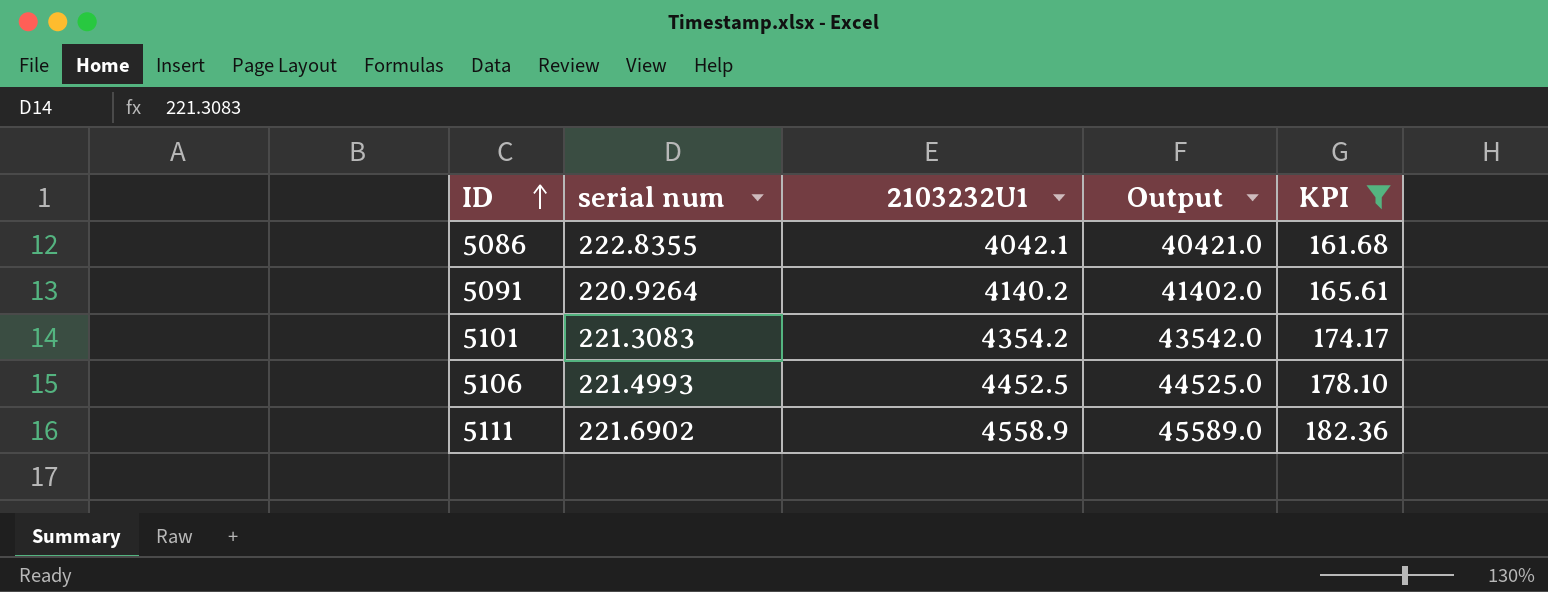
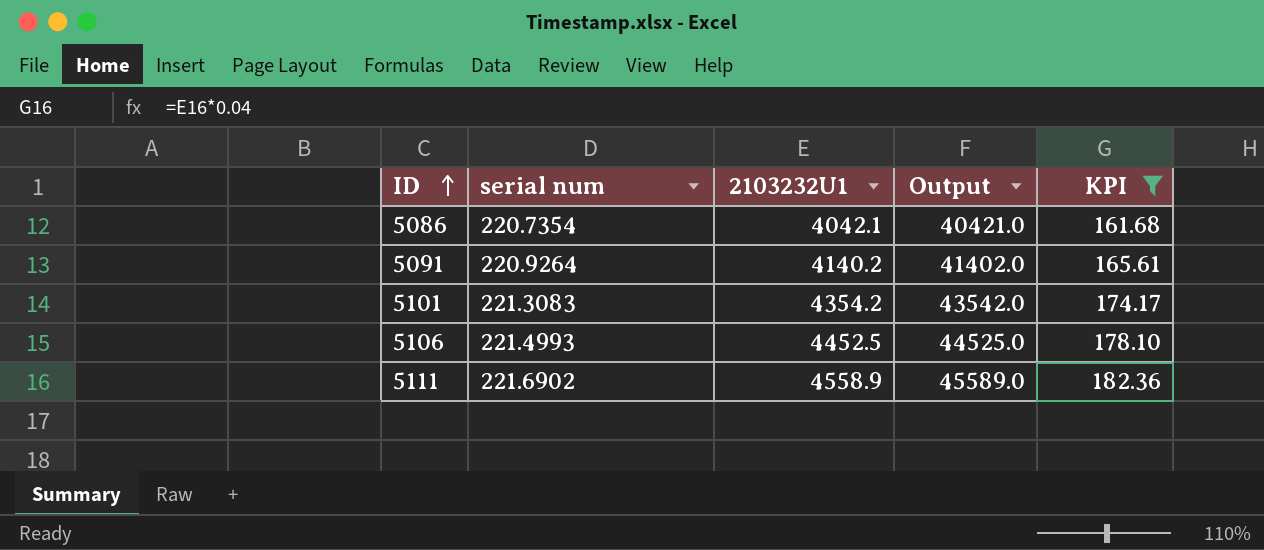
5086 | serial num: 222.8355 -> 220.7354

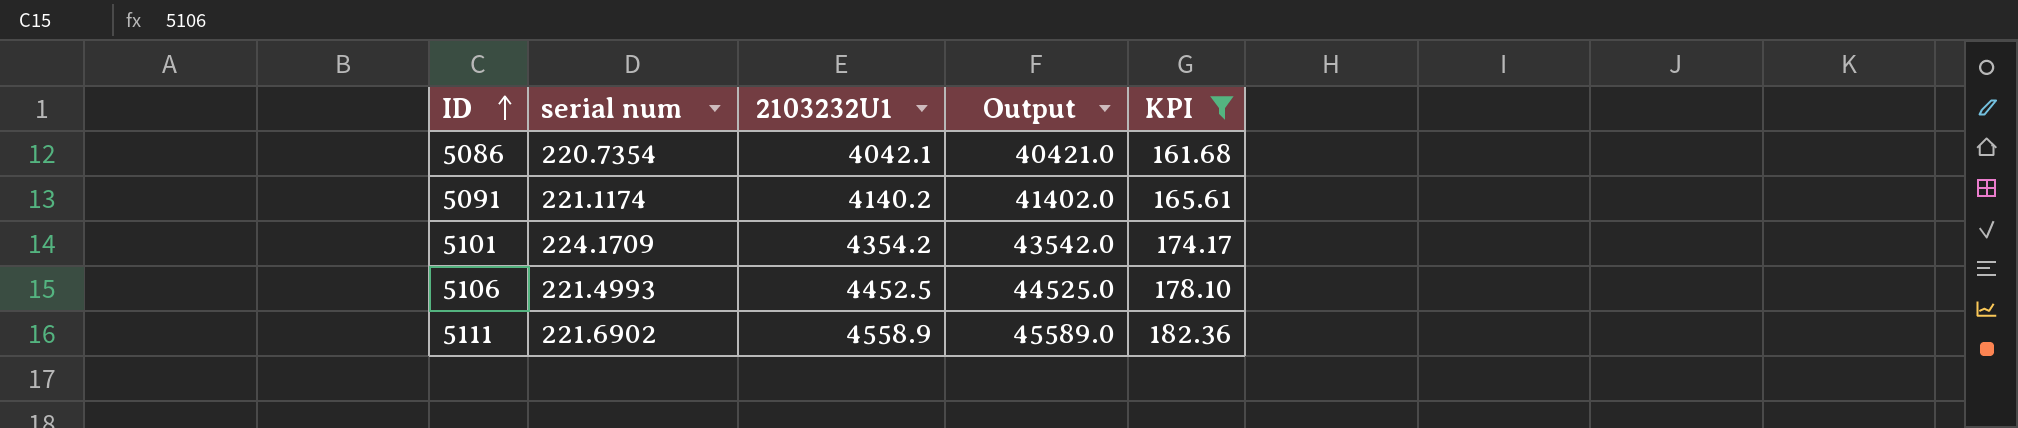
5091 | serial num: 220.9264 -> 221.1174
5101 | serial num: 221.3083 -> 224.1709

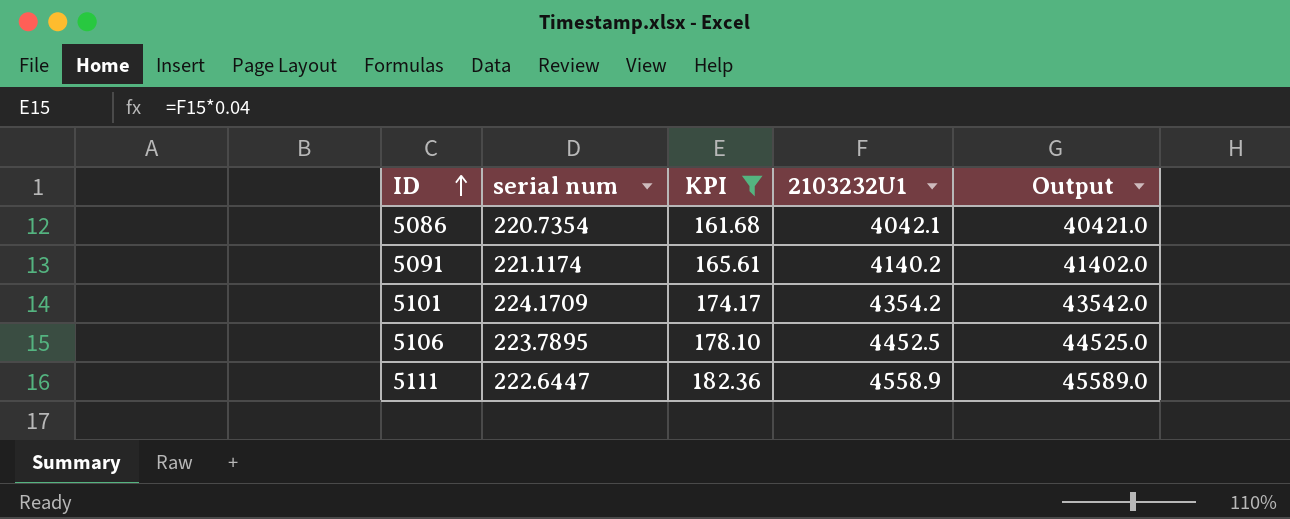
column KPI | position: 5 -> 3
5106 | serial num: 221.4993 -> 223.7895
5111 | serial num: 221.6902 -> 222.6447

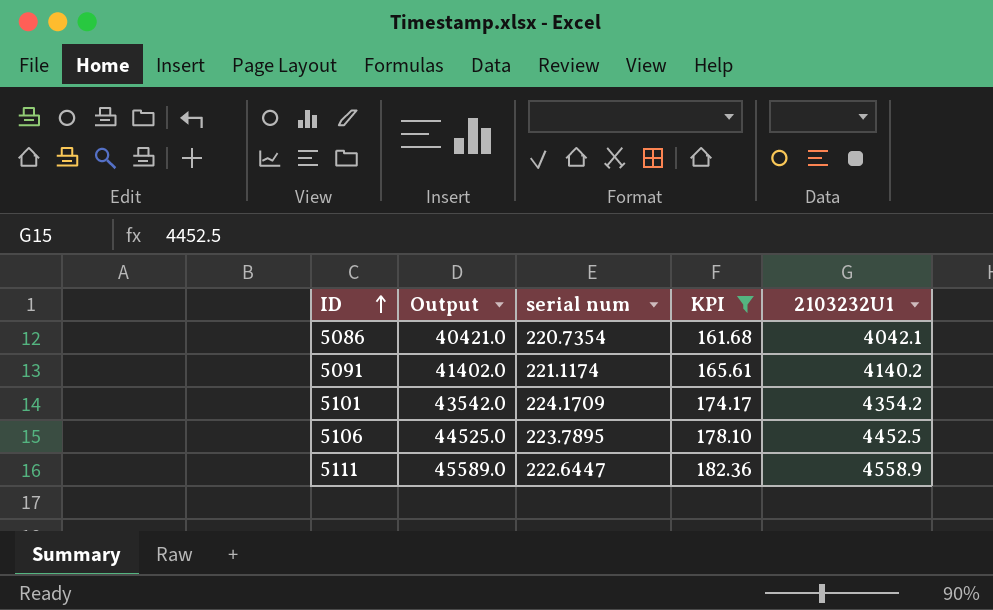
column Output | position: 5 -> 2

